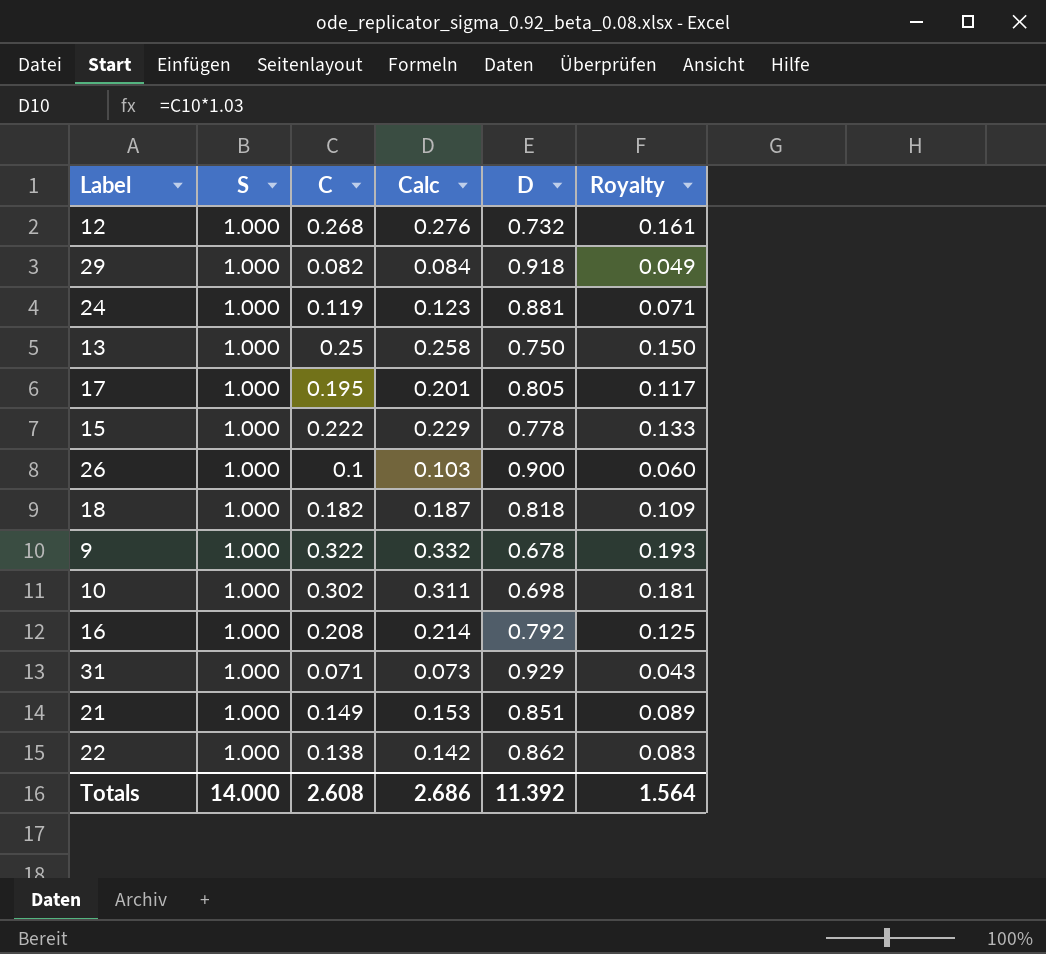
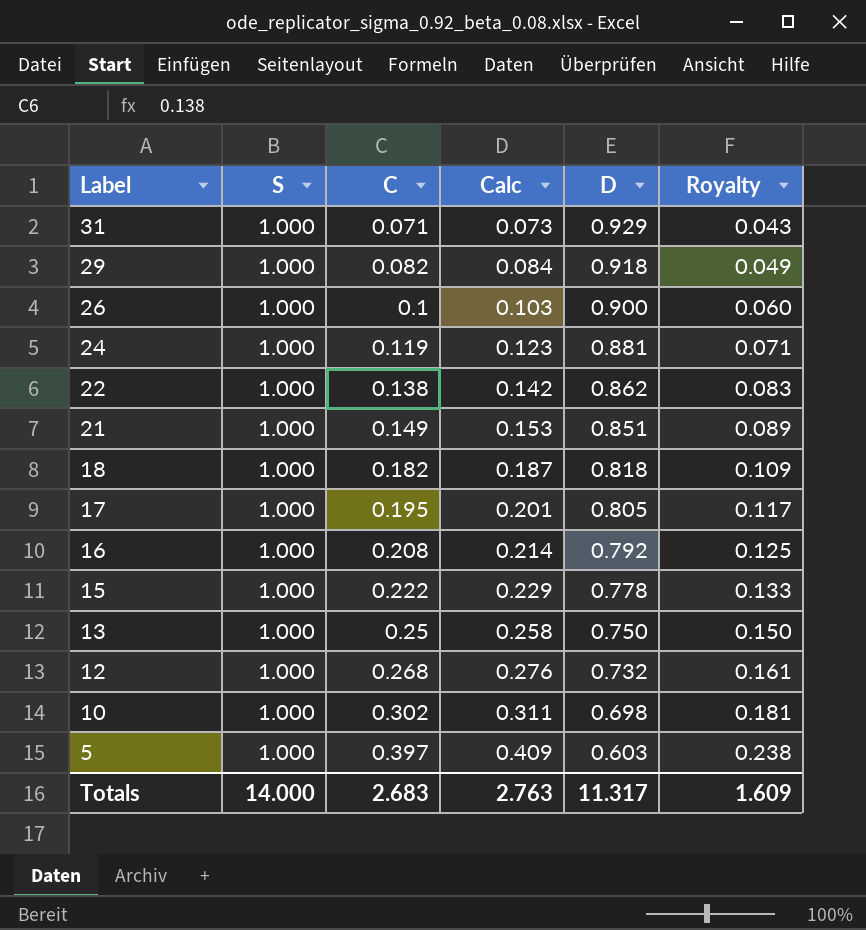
row order: none -> Label descending
row 9: 1.000 | 0.322 | 0.332 | 0.678 | 0.193 -> none
row 5: none -> 1.000 | 0.397 | 0.409 | 0.603 | 0.238
Totals | C: 2.608 -> 2.683
Totals | Calc: 2.686 -> 2.763
Totals | D: 11.392 -> 11.317
Totals | Royalty: 1.564 -> 1.609

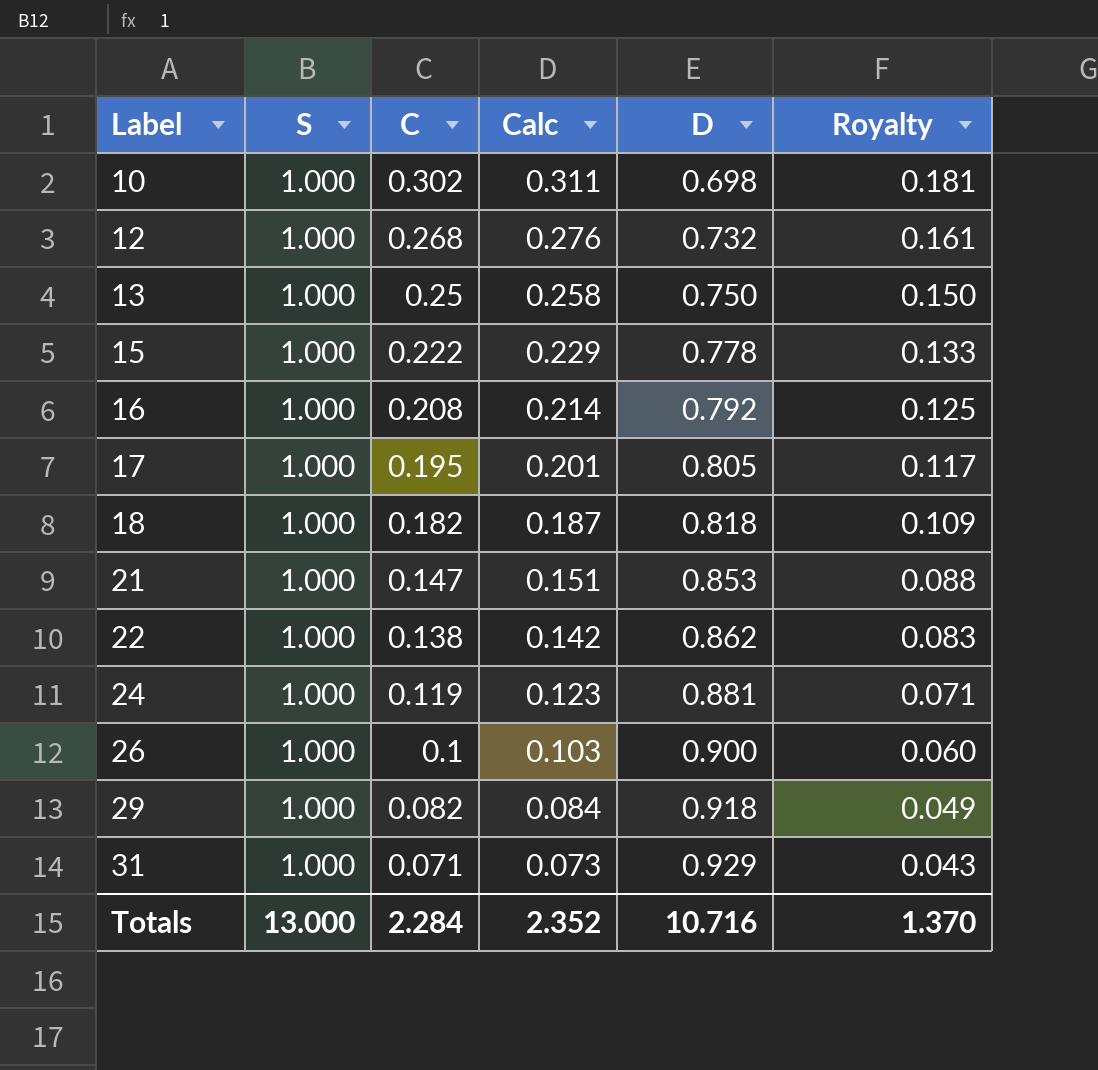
row order: Label descending -> Label ascending
row 5: 1.000 | 0.397 | 0.409 | 0.603 | 0.238 -> none
21 | C: 0.149 -> 0.147
21 | Calc: 0.153 -> 0.151
21 | D: 0.851 -> 0.853
21 | Royalty: 0.089 -> 0.088
Totals | S: 14.000 -> 13.000
Totals | C: 2.683 -> 2.284
Totals | Calc: 2.763 -> 2.352
Totals | D: 11.317 -> 10.716
Totals | Royalty: 1.609 -> 1.370

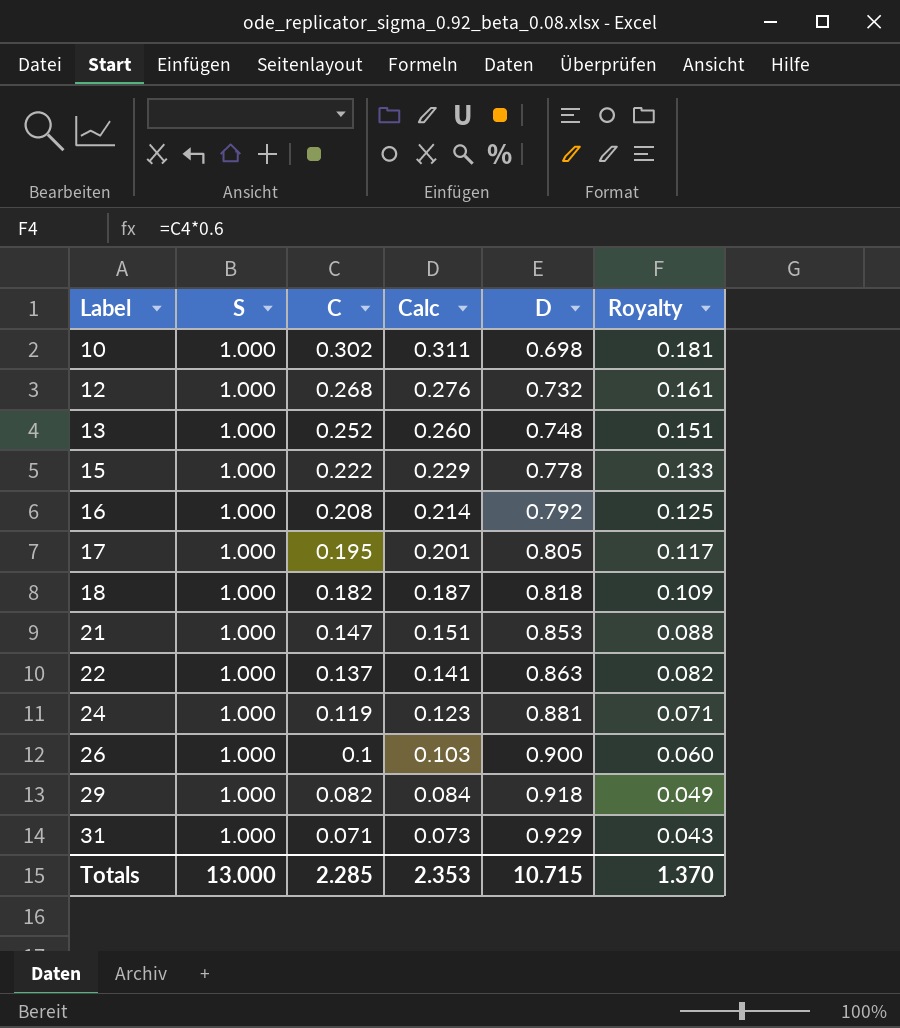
13 | C: 0.25 -> 0.252
13 | Calc: 0.258 -> 0.260
13 | D: 0.750 -> 0.748
13 | Royalty: 0.150 -> 0.151
22 | C: 0.138 -> 0.137
22 | Calc: 0.142 -> 0.141
22 | D: 0.862 -> 0.863
22 | Royalty: 0.083 -> 0.082
Totals | C: 2.284 -> 2.285
Totals | Calc: 2.352 -> 2.353
Totals | D: 10.716 -> 10.715

